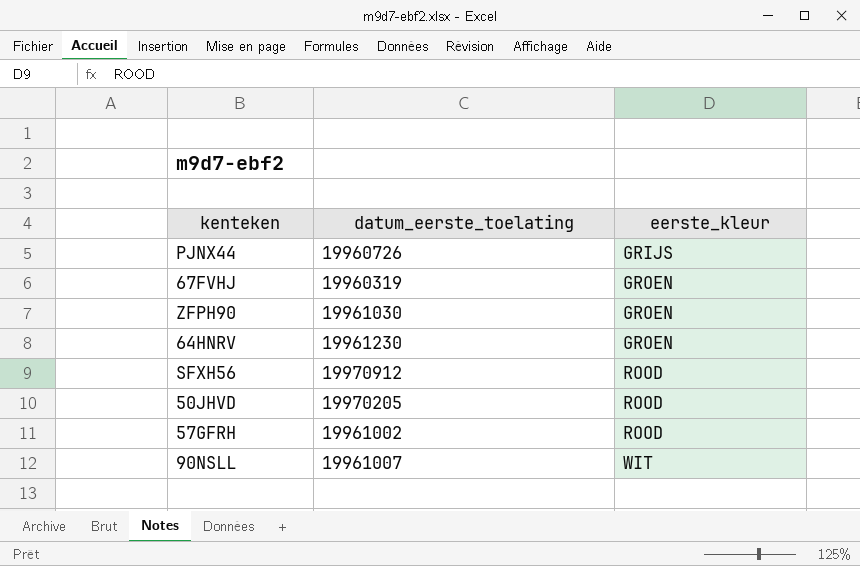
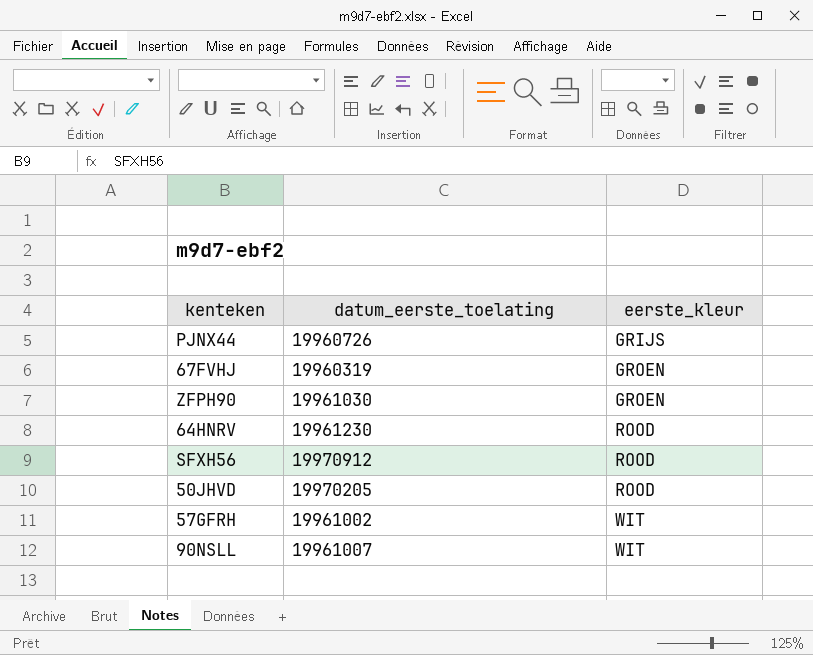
64HNRV | eerste_kleur: GROEN -> ROOD
57GFRH | eerste_kleur: ROOD -> WIT

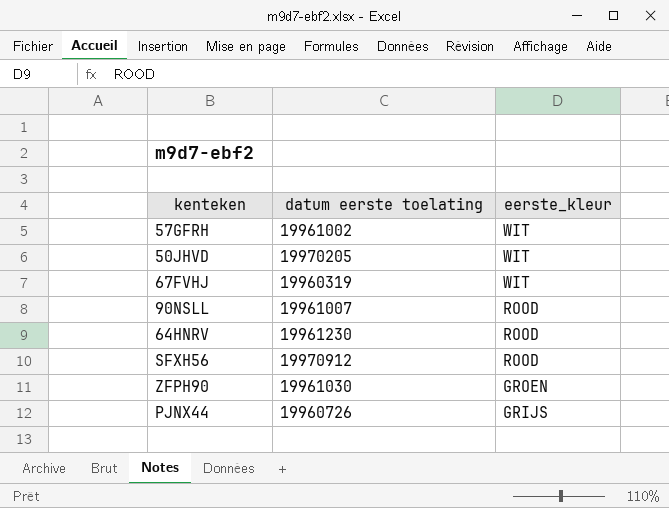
row order: eerste_kleur ascending -> eerste_kleur descending
column name: datum_eerste_toelating -> datum eerste toelating
50JHVD | eerste_kleur: ROOD -> WIT
67FVHJ | eerste_kleur: GROEN -> WIT
90NSLL | eerste_kleur: WIT -> ROOD

